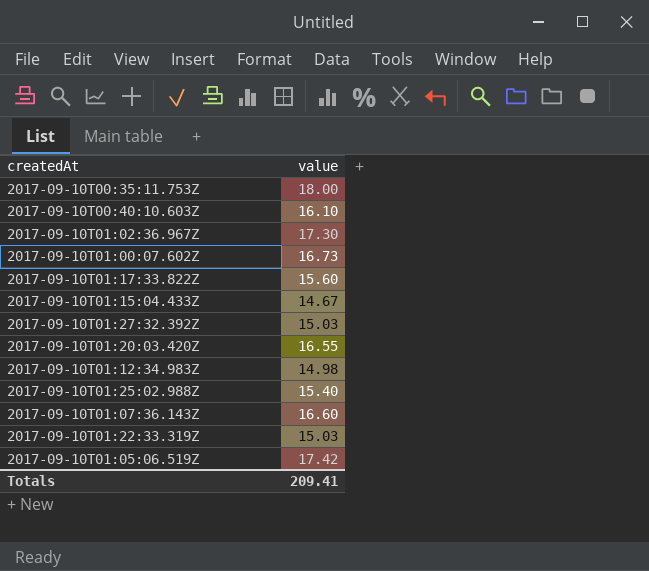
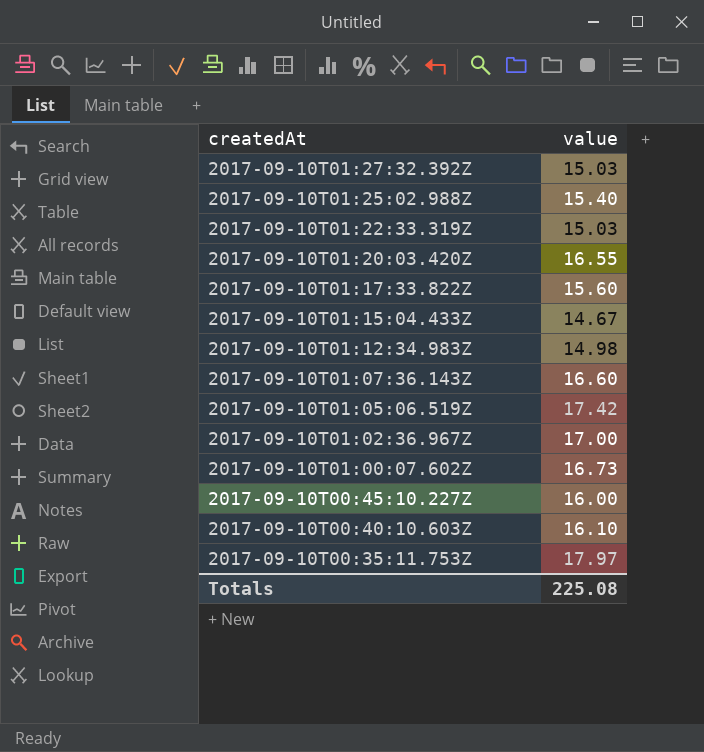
row order: none -> createdAt descending
2017-09-10T01:02:36.967Z | value: 17.30 -> 17.00
row 2017-09-10T00:45:10.227Z: none -> 16.00
2017-09-10T00:35:11.753Z | value: 18.00 -> 17.97
Totals | value: 209.41 -> 225.08

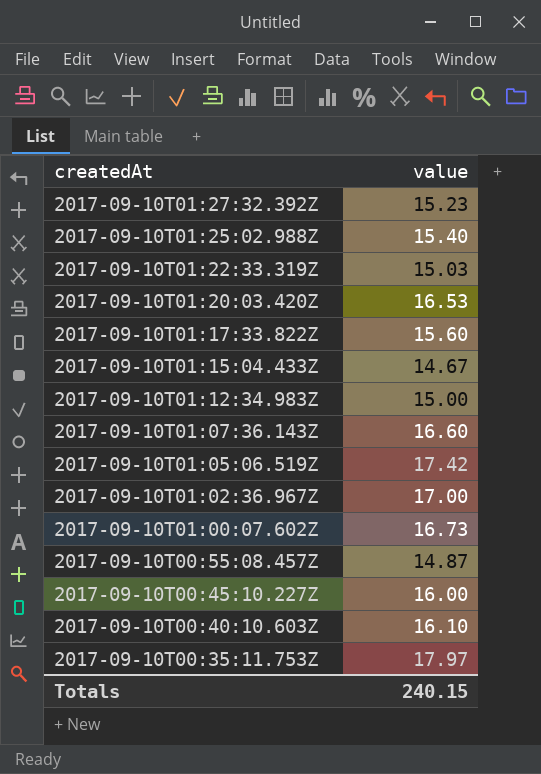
2017-09-10T01:27:32.392Z | value: 15.03 -> 15.23
2017-09-10T01:20:03.420Z | value: 16.55 -> 16.53
2017-09-10T01:12:34.983Z | value: 14.98 -> 15.00
row 2017-09-10T00:55:08.457Z: none -> 14.87
Totals | value: 225.08 -> 240.15

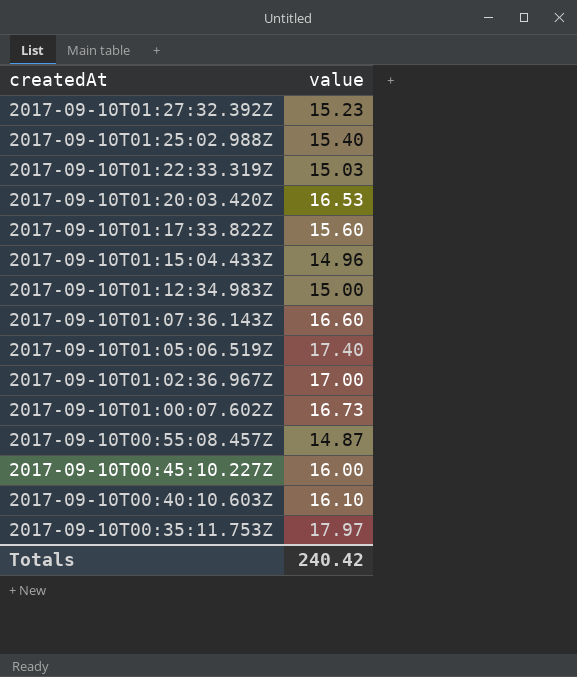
2017-09-10T01:15:04.433Z | value: 14.67 -> 14.96
2017-09-10T01:05:06.519Z | value: 17.42 -> 17.40
Totals | value: 240.15 -> 240.42

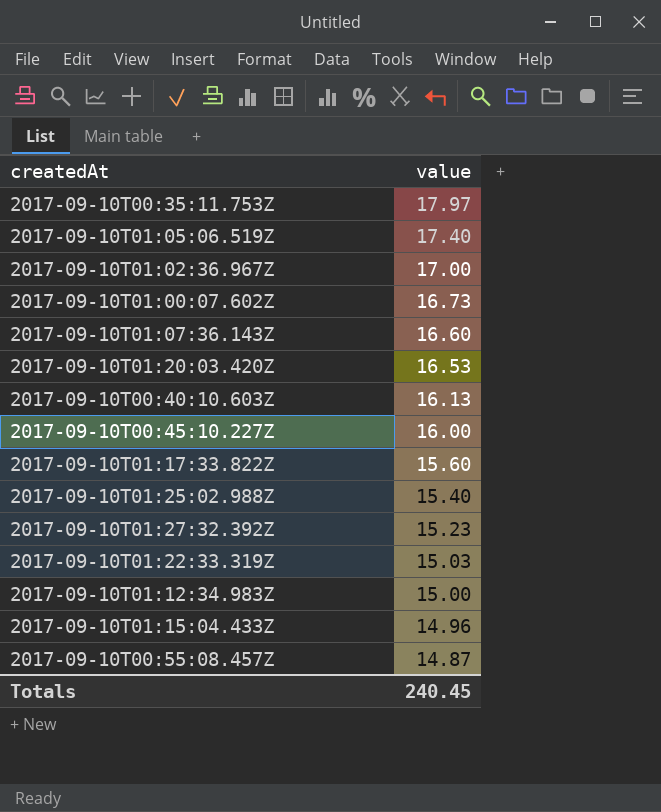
row order: createdAt descending -> value descending
2017-09-10T00:40:10.603Z | value: 16.10 -> 16.13
Totals | value: 240.42 -> 240.45

